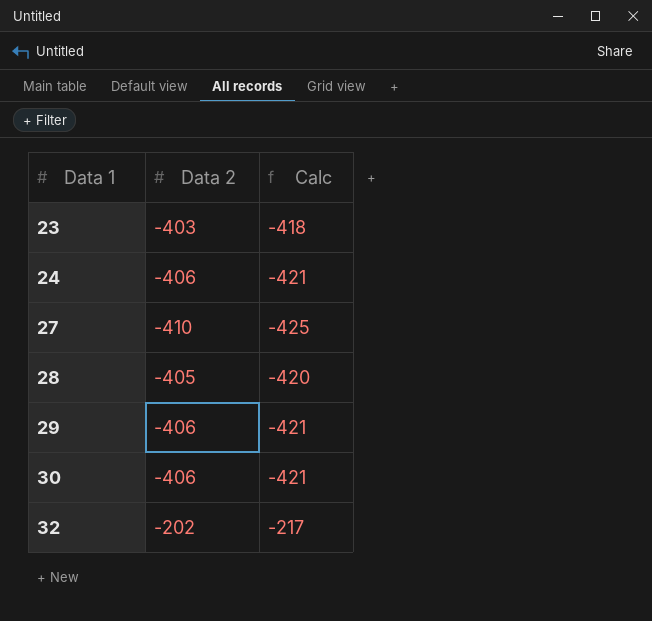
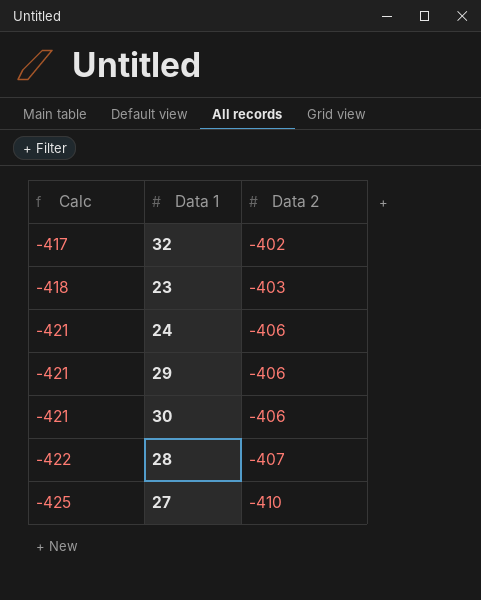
row order: Data 1 ascending -> Calc descending
column Calc | position: 3 -> 1
32 | Calc: -217 -> -417
32 | Data 2: -202 -> -402
28 | Calc: -420 -> -422
28 | Data 2: -405 -> -407

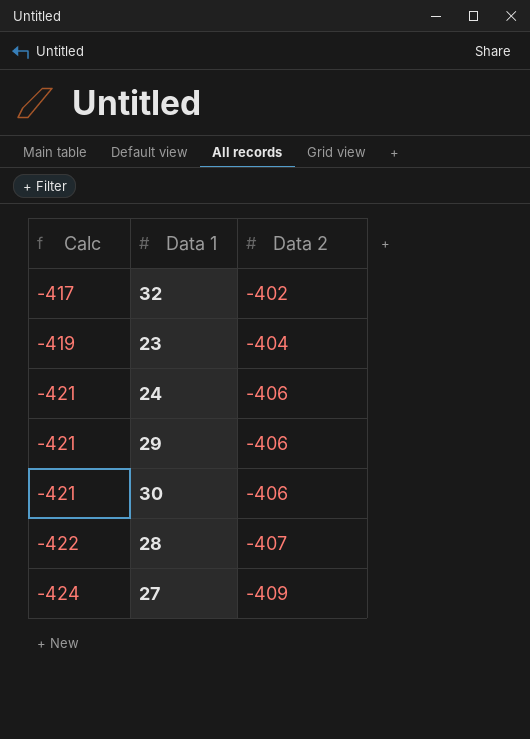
23 | Calc: -418 -> -419
23 | Data 2: -403 -> -404
27 | Calc: -425 -> -424
27 | Data 2: -410 -> -409

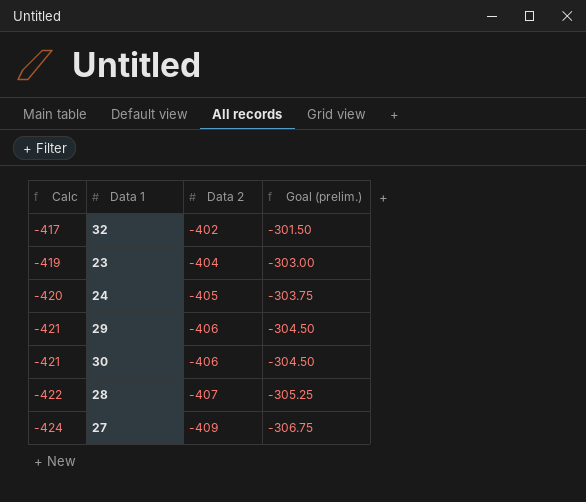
column Goal (prelim.) | formula: none -> [Data 2] * 0.75
24 | Calc: -421 -> -420
24 | Data 2: -406 -> -405

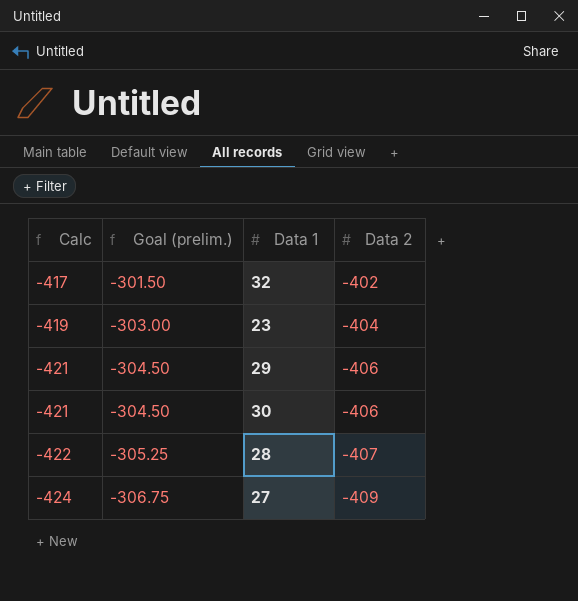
column Goal (prelim.) | position: 4 -> 2
row 24: -420 | -405 | -303.75 -> none

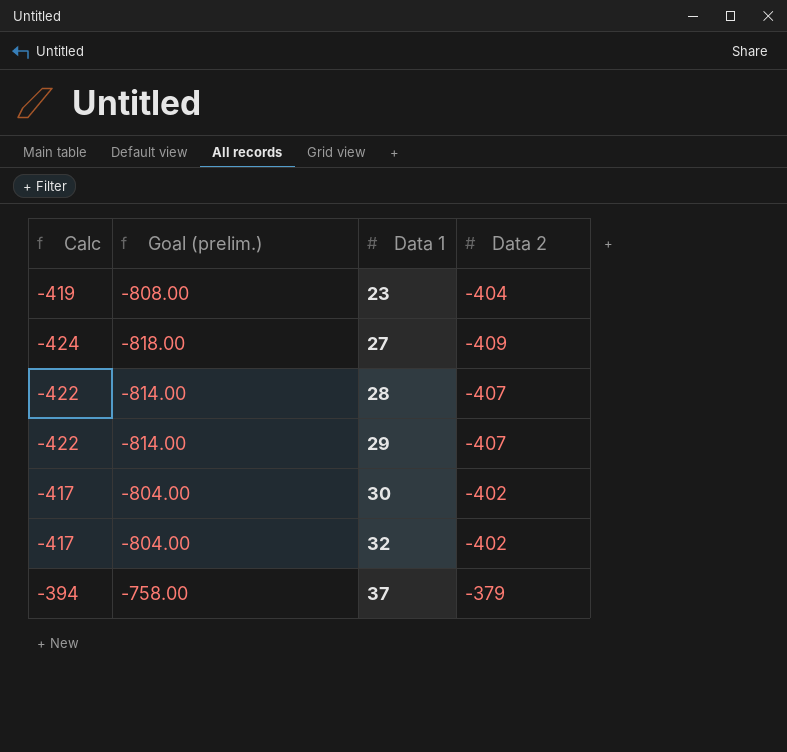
row order: Calc descending -> Data 1 ascending
column Goal (prelim.) | formula: [Data 2] * 0.75 -> [Data 2] * 2
29 | Calc: -421 -> -422
29 | Data 2: -406 -> -407
30 | Calc: -421 -> -417
30 | Data 2: -406 -> -402
row 37: none -> -394 | -758.00 | -379

